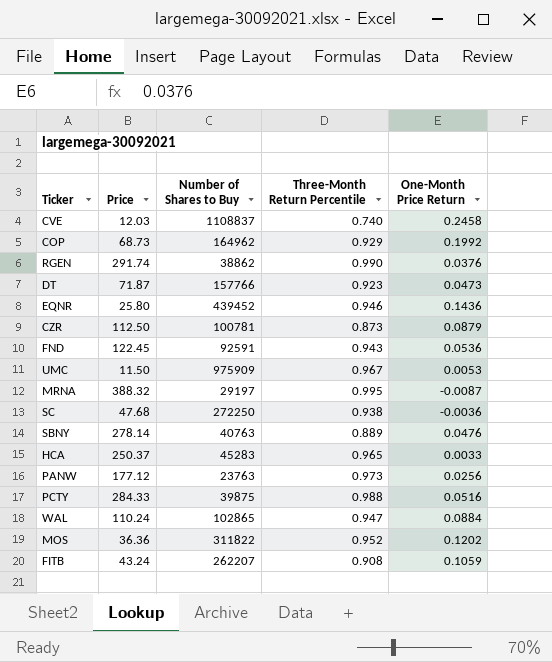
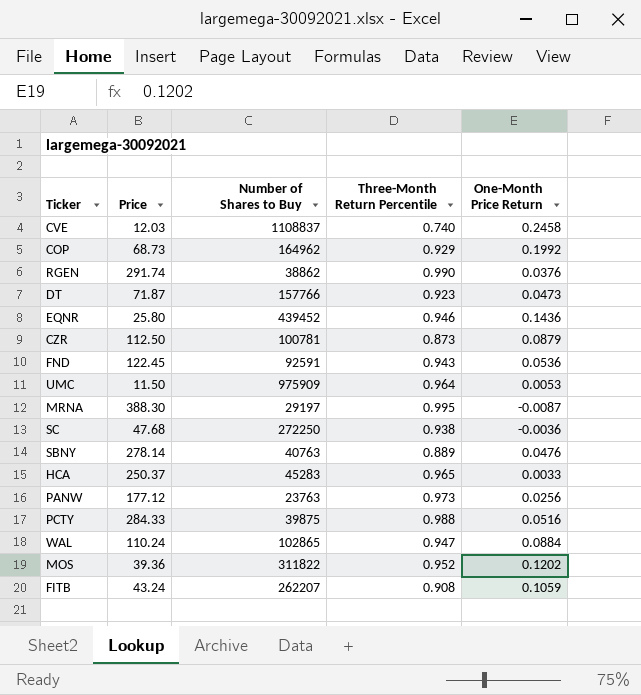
UMC | Three-Month Return Percentile: 0.967 -> 0.964
MRNA | Price: 388.32 -> 388.30
MOS | Price: 36.36 -> 39.36

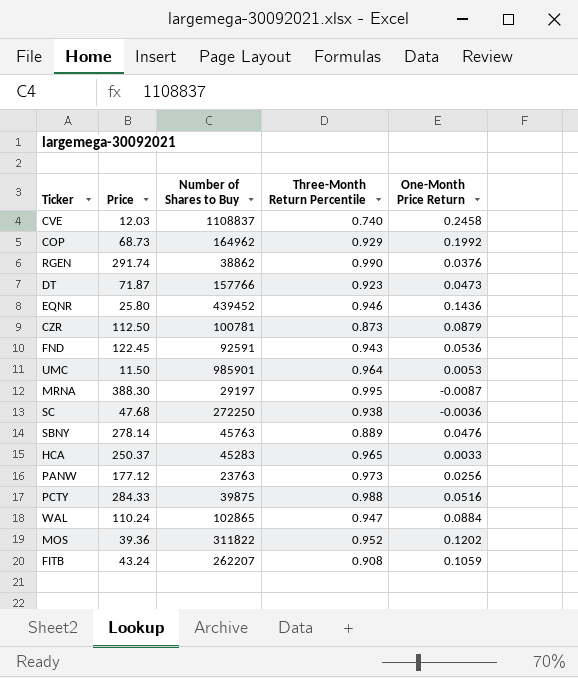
UMC | Number of Shares to Buy: 975909 -> 985901
SBNY | Number of Shares to Buy: 40763 -> 45763

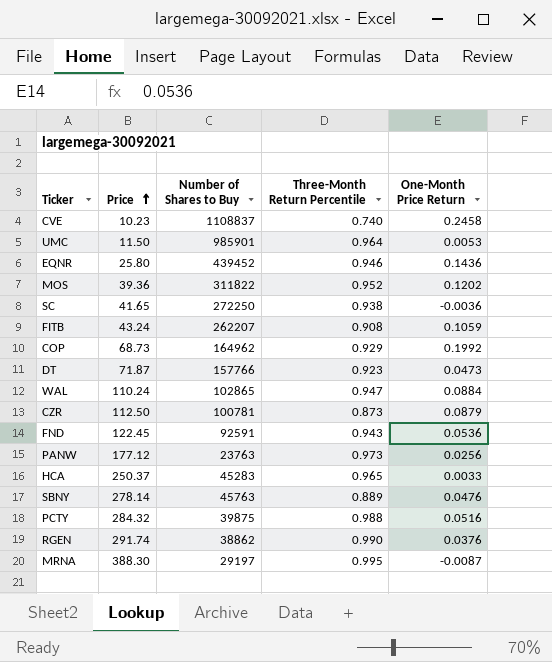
row order: none -> Price ascending
CVE | Price: 12.03 -> 10.23
SC | Price: 47.68 -> 41.65
PCTY | Price: 284.33 -> 284.32

